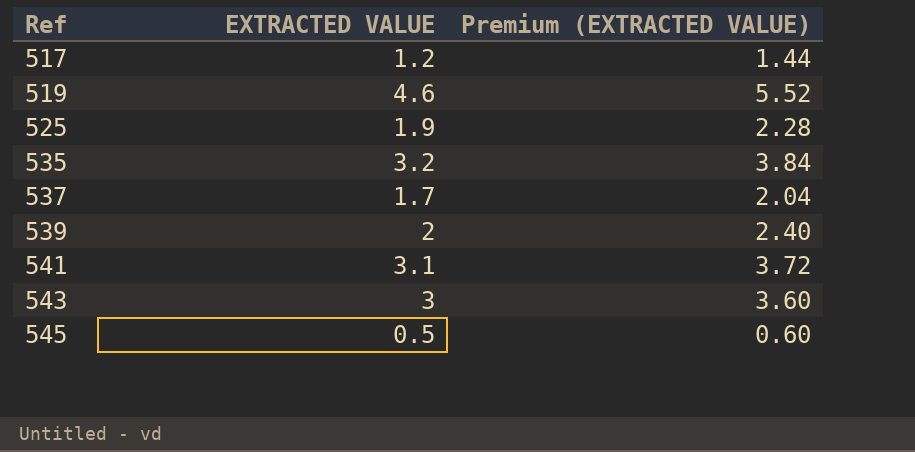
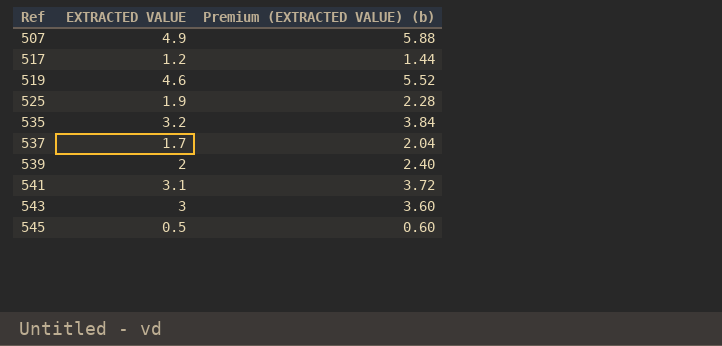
column name: Premium (EXTRACTED VALUE) -> Premium (EXTRACTED VALUE) (b)
row 507: none -> 4.9 | 5.88

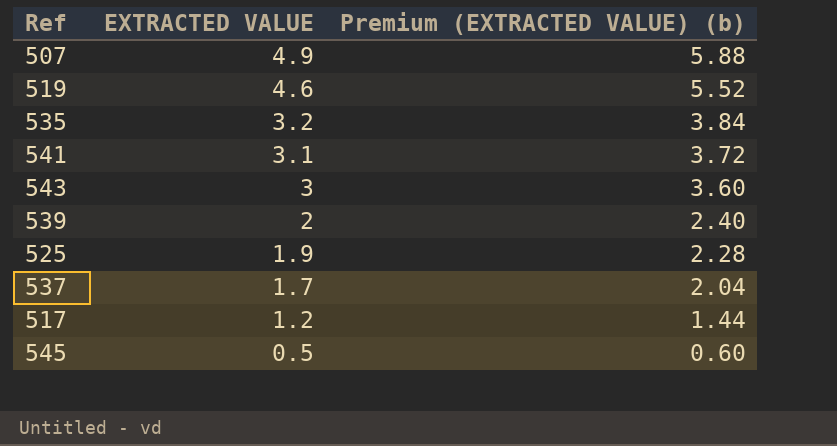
row order: Ref ascending -> EXTRACTED VALUE descending

